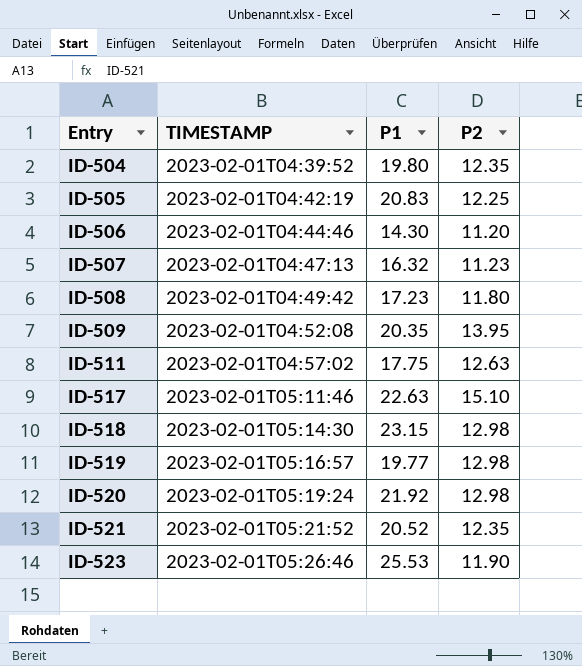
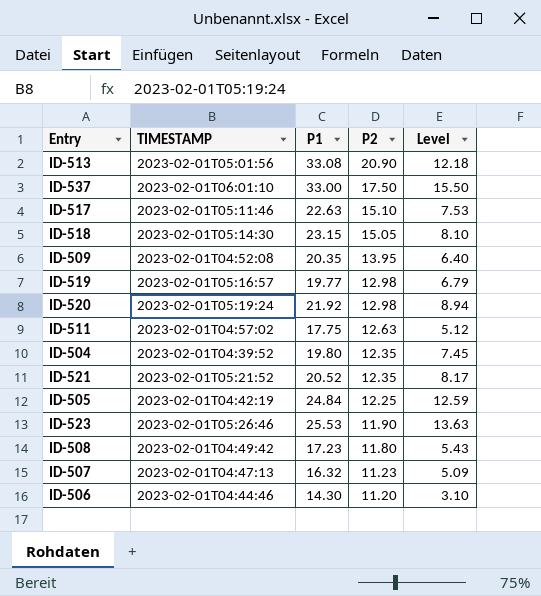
row order: Entry ascending -> P2 descending
column Level | formula: none -> [P1] - [P2]
row ID-513: none -> 2023-02-01T05:01:56 | 33.08 | 20.90 | 12.18
row ID-537: none -> 2023-02-01T06:01:10 | 33.00 | 17.50 | 15.50
ID-518 | P2: 12.98 -> 15.05
ID-505 | P1: 20.83 -> 24.84

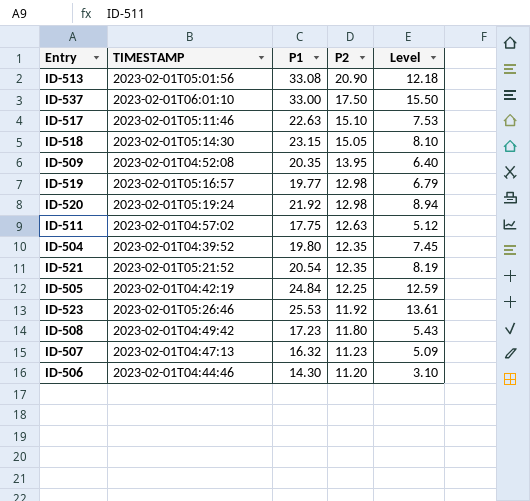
ID-521 | P1: 20.52 -> 20.54
ID-521 | Level: 8.17 -> 8.19
ID-523 | P2: 11.90 -> 11.92
ID-523 | Level: 13.63 -> 13.61

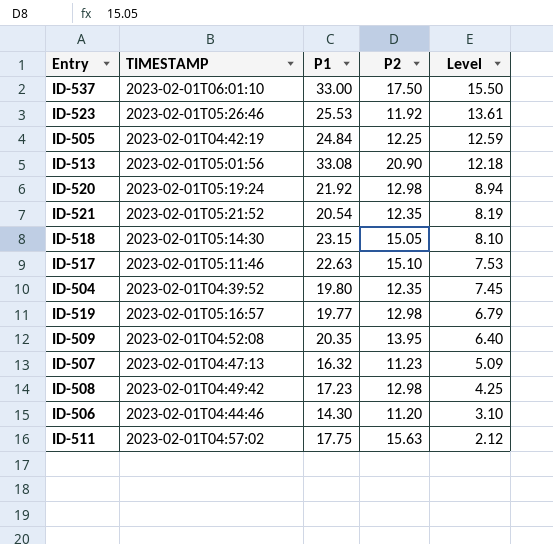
row order: P2 descending -> Level descending
ID-508 | P2: 11.80 -> 12.98
ID-508 | Level: 5.43 -> 4.25
ID-511 | P2: 12.63 -> 15.63
ID-511 | Level: 5.12 -> 2.12

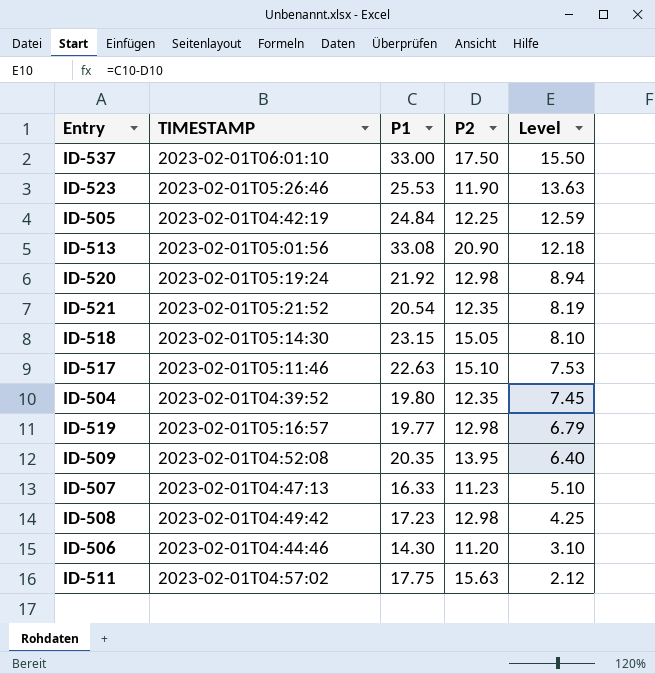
ID-523 | P2: 11.92 -> 11.90
ID-523 | Level: 13.61 -> 13.63
ID-507 | P1: 16.32 -> 16.33
ID-507 | Level: 5.09 -> 5.10

